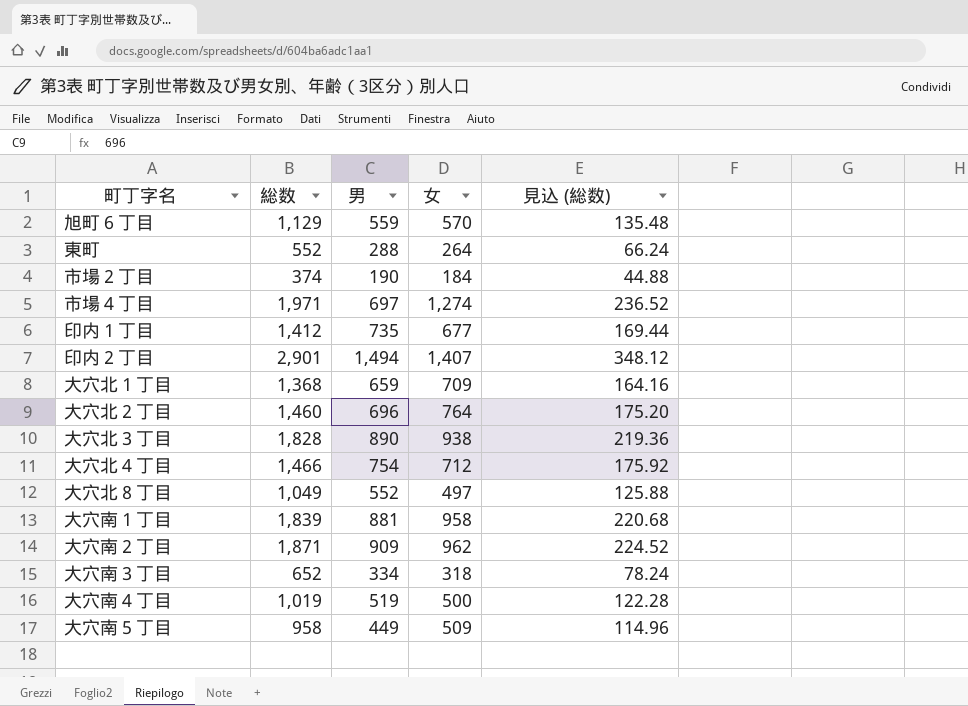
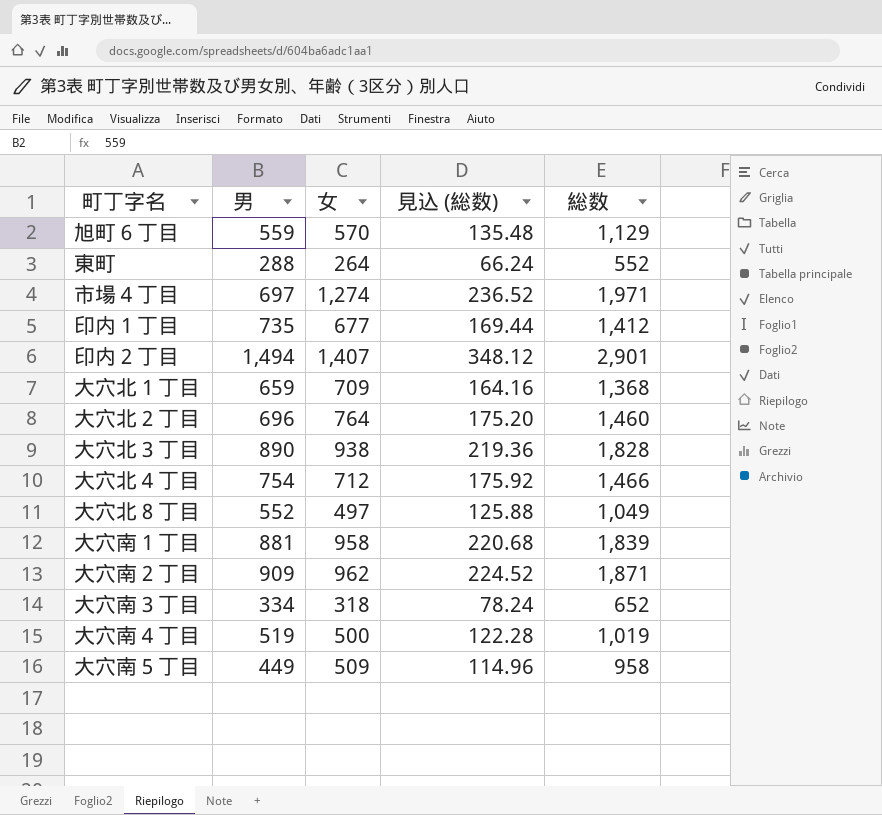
column 総数 | position: 2 -> 5
row 市場２丁目: 374 | 190 | 184 | 44.88 -> none

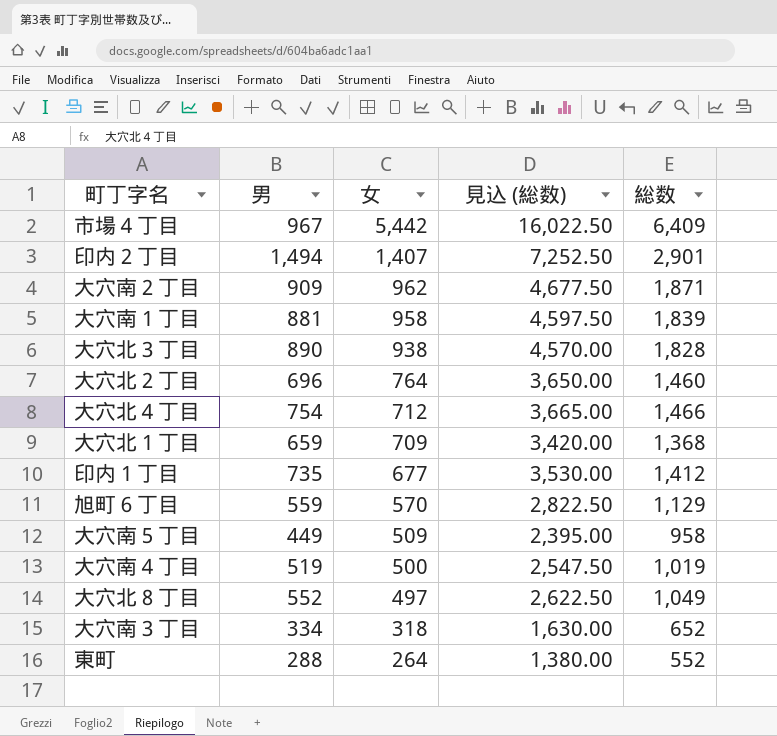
row order: none -> 女 descending
column 見込 (総数) | formula: [総数] * 0.12 -> [総数] * 2.5
市場４丁目 | 男: 697 -> 967
市場４丁目 | 女: 1,274 -> 5,442
市場４丁目 | 総数: 1,971 -> 6,409

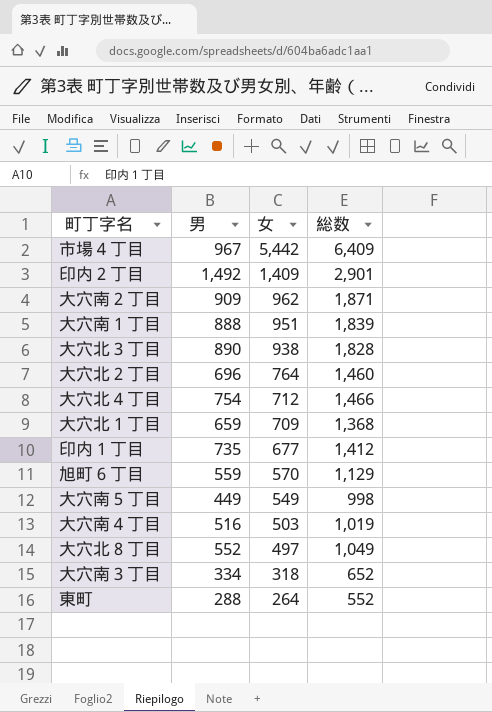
column 見込 (総数) | formula: [総数] * 2.5 -> none
印内２丁目 | 男: 1,494 -> 1,492
印内２丁目 | 女: 1,407 -> 1,409
大穴南１丁目 | 男: 881 -> 888
大穴南１丁目 | 女: 958 -> 951
大穴南５丁目 | 女: 509 -> 549
大穴南５丁目 | 総数: 958 -> 998
大穴南４丁目 | 男: 519 -> 516
大穴南４丁目 | 女: 500 -> 503

